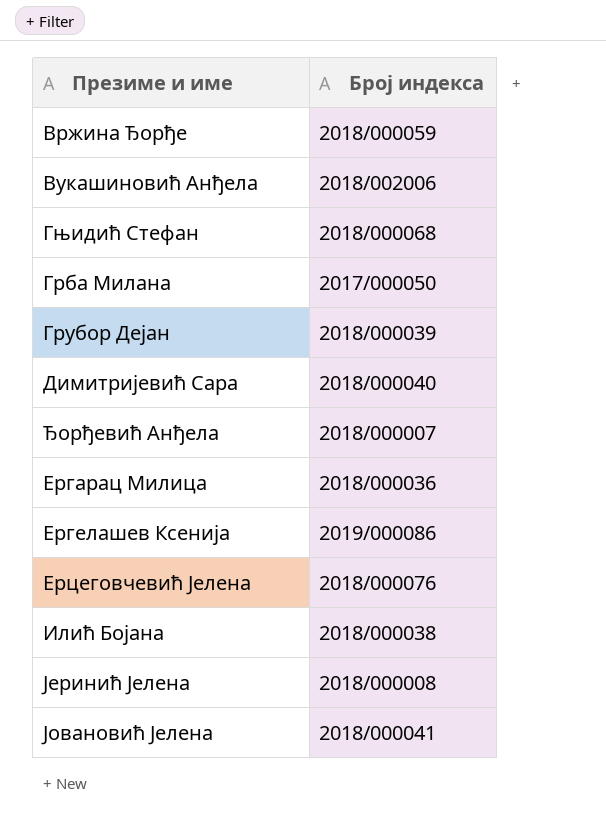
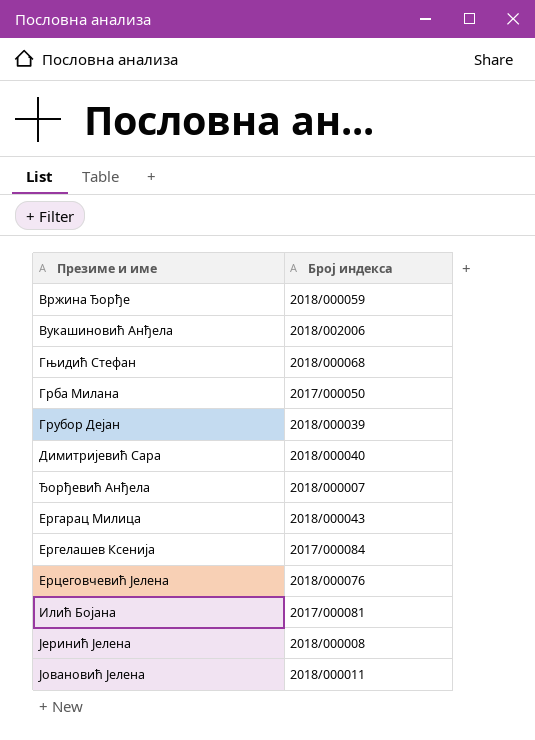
Ергарац Милица | Број индекса: 2018/000036 -> 2018/000043
Ергелашев Ксенија | Број индекса: 2019/000086 -> 2017/000084
Илић Бојана | Број индекса: 2018/000038 -> 2017/000081
Јовановић Јелена | Број индекса: 2018/000041 -> 2018/000011

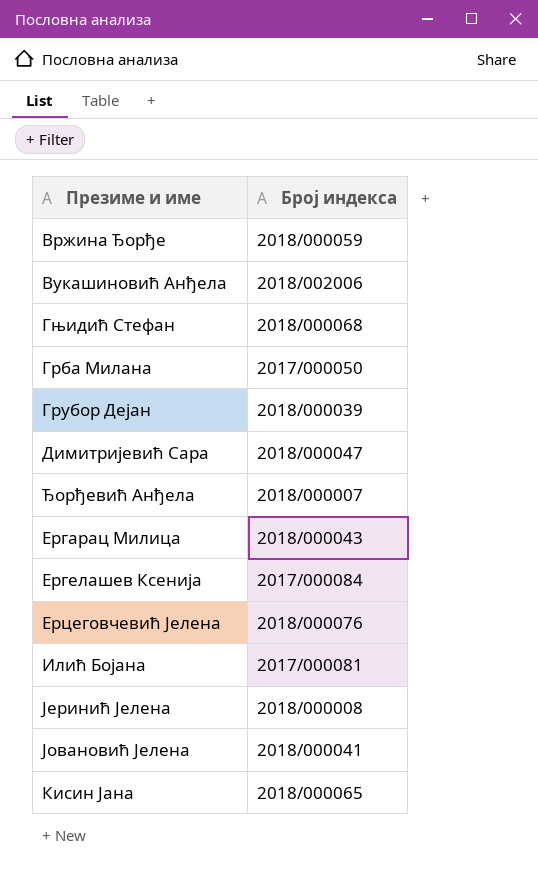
Димитријевић Сара | Број индекса: 2018/000040 -> 2018/000047
Јовановић Јелена | Број индекса: 2018/000011 -> 2018/000041
row Кисин Јана: none -> 2018/000065

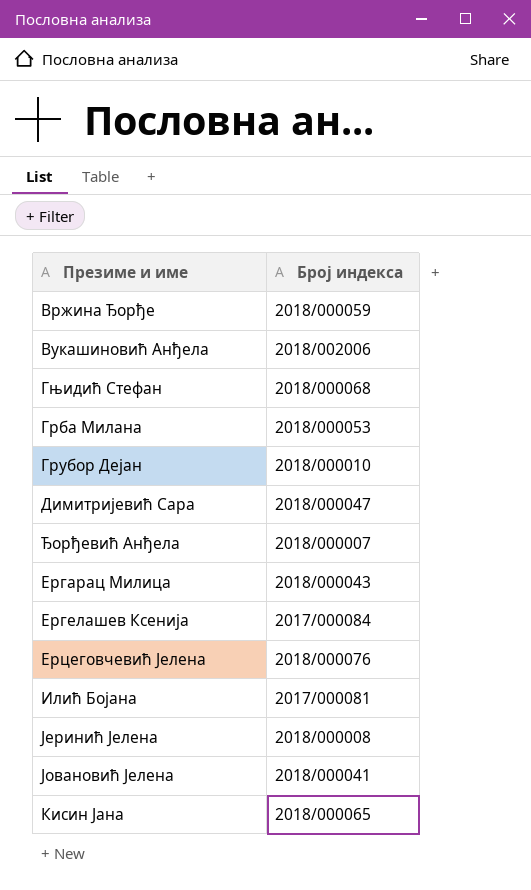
Грба Милана | Број индекса: 2017/000050 -> 2018/000053
Грубор Дејан | Број индекса: 2018/000039 -> 2018/000010

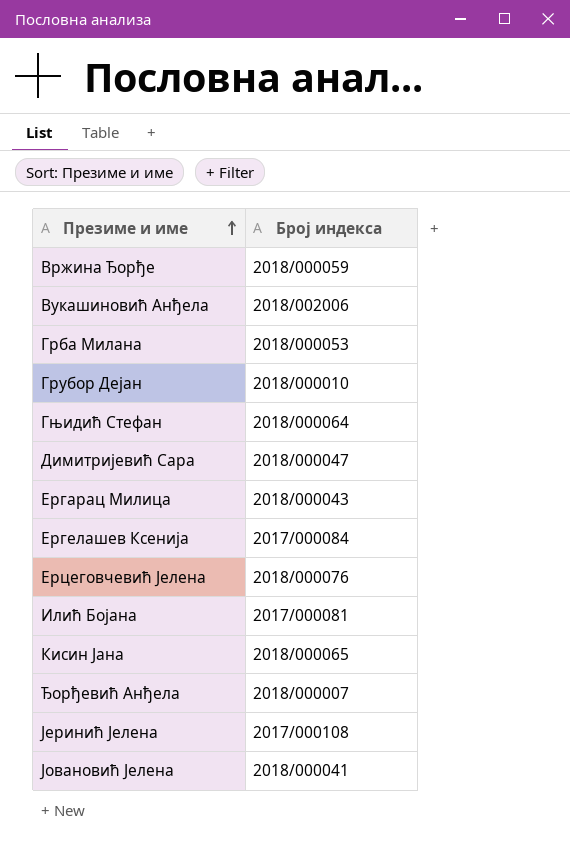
row order: none -> Презиме и име ascending
Гњидић Стефан | Број индекса: 2018/000068 -> 2018/000064
Јеринић Јелена | Број индекса: 2018/000008 -> 2017/000108

